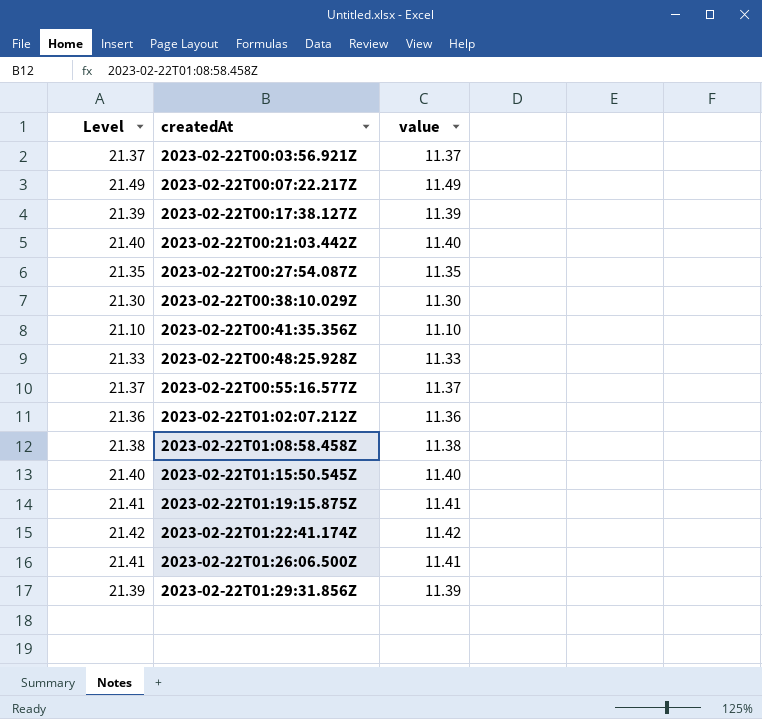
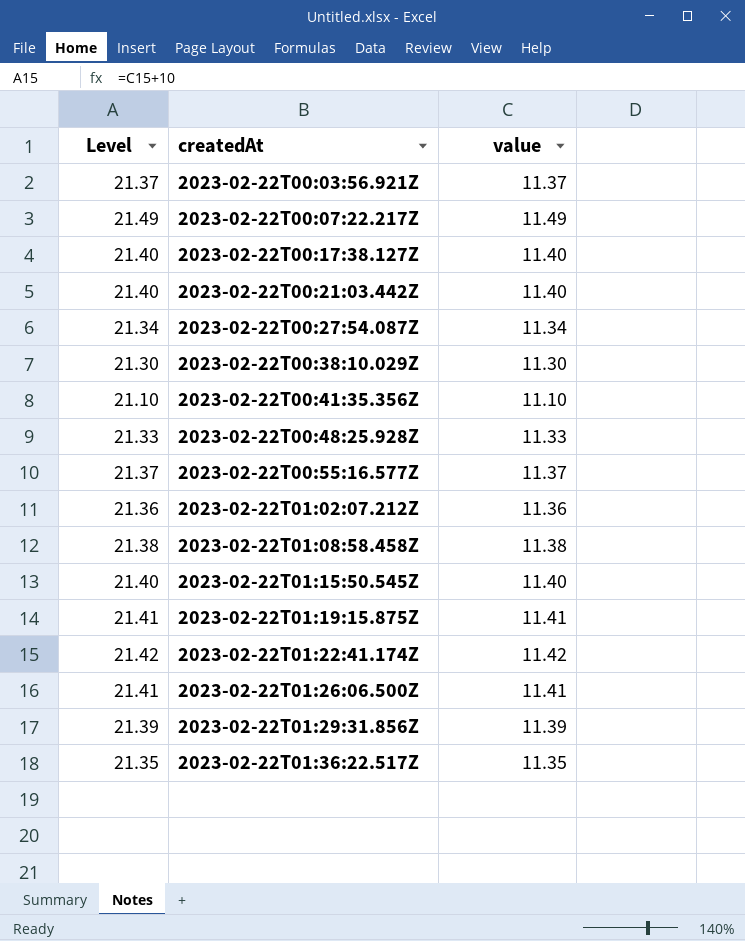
2023-02-22T00:17:38.127Z | Level: 21.39 -> 21.40
2023-02-22T00:17:38.127Z | value: 11.39 -> 11.40
2023-02-22T00:27:54.087Z | Level: 21.35 -> 21.34
2023-02-22T00:27:54.087Z | value: 11.35 -> 11.34
row 2023-02-22T01:36:22.517Z: none -> 21.35 | 11.35

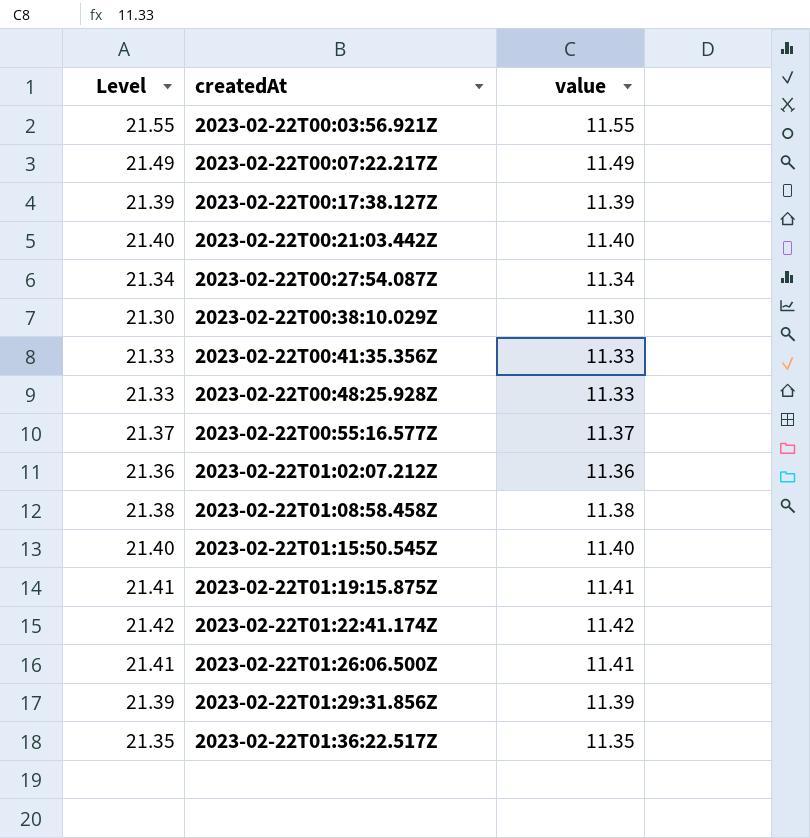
2023-02-22T00:03:56.921Z | Level: 21.37 -> 21.55
2023-02-22T00:03:56.921Z | value: 11.37 -> 11.55
2023-02-22T00:17:38.127Z | Level: 21.40 -> 21.39
2023-02-22T00:17:38.127Z | value: 11.40 -> 11.39
2023-02-22T00:41:35.356Z | Level: 21.10 -> 21.33
2023-02-22T00:41:35.356Z | value: 11.10 -> 11.33

